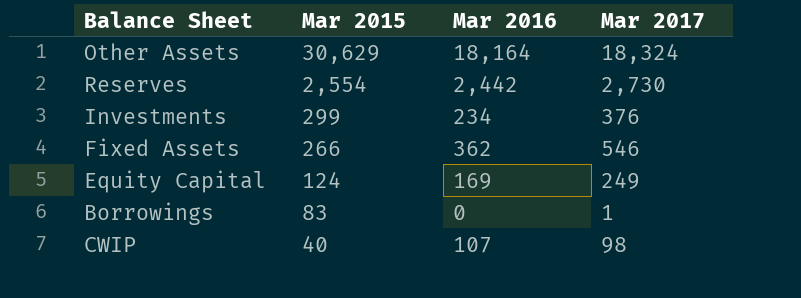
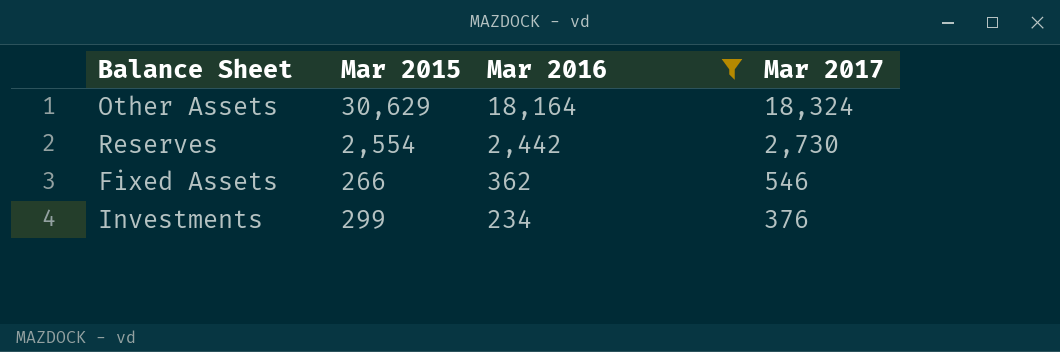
filter: none -> Mar 2016 >= 234
row order: Mar 2015 descending -> Mar 2016 descending

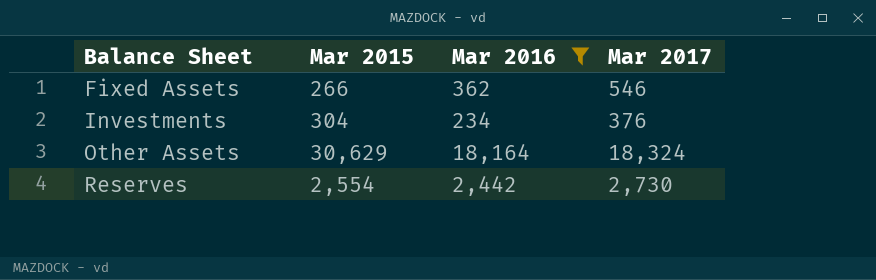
row order: Mar 2016 descending -> Balance Sheet ascending
Investments | Mar 2015: 299 -> 304

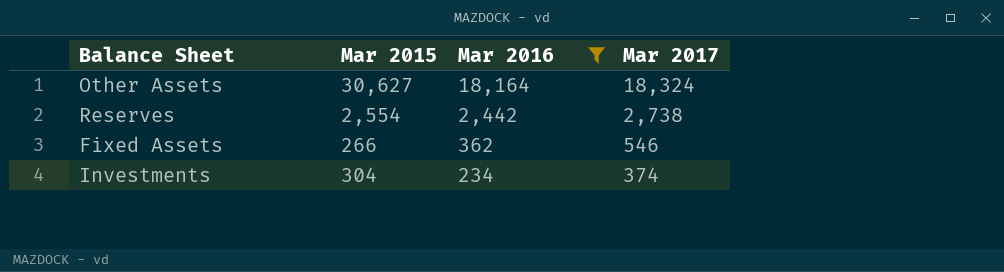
row order: Balance Sheet ascending -> Mar 2016 descending
Other Assets | Mar 2015: 30,629 -> 30,627
Reserves | Mar 2017: 2,730 -> 2,738
Investments | Mar 2017: 376 -> 374

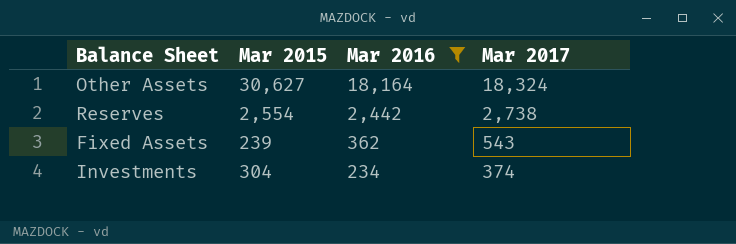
Fixed Assets | Mar 2015: 266 -> 239
Fixed Assets | Mar 2017: 546 -> 543

